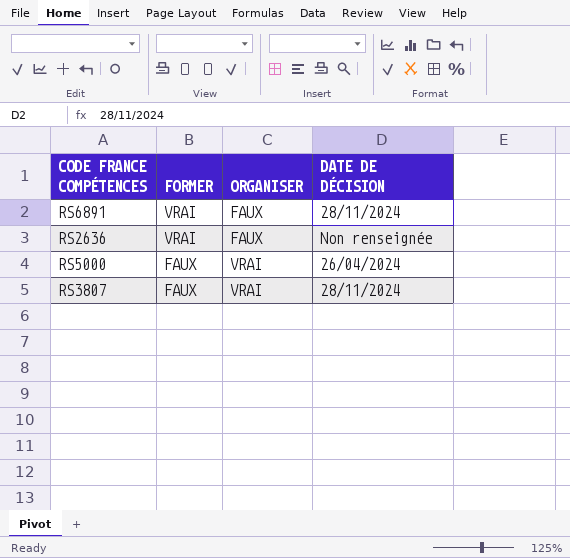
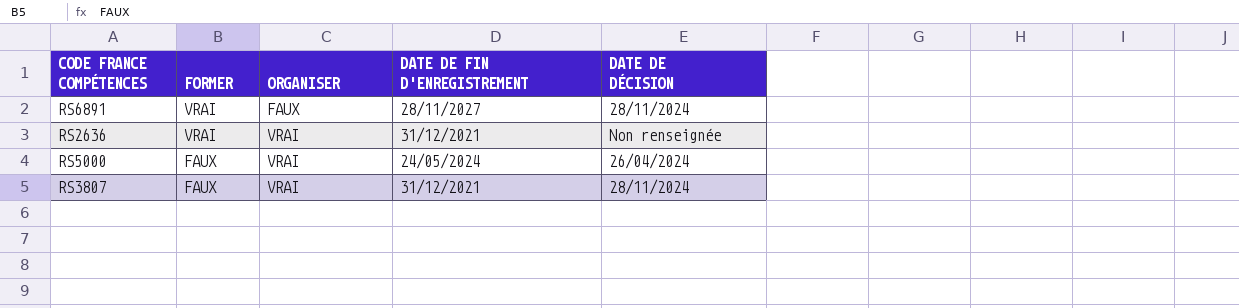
column DATE DE FIN D'ENREGISTREMENT | position: none -> 4
RS2636 | ORGANISER: FAUX -> VRAI

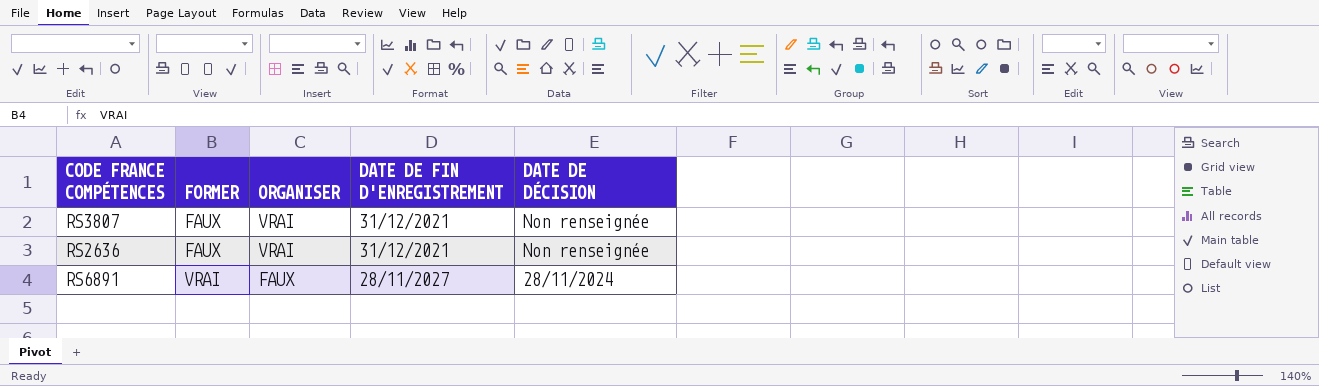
row order: FORMER descending -> FORMER ascending
row RS5000: FAUX | VRAI | 24/05/2024 | 26/04/2024 -> none
RS3807 | DATE DE DÉCISION: 28/11/2024 -> Non renseignée
RS2636 | FORMER: VRAI -> FAUX

